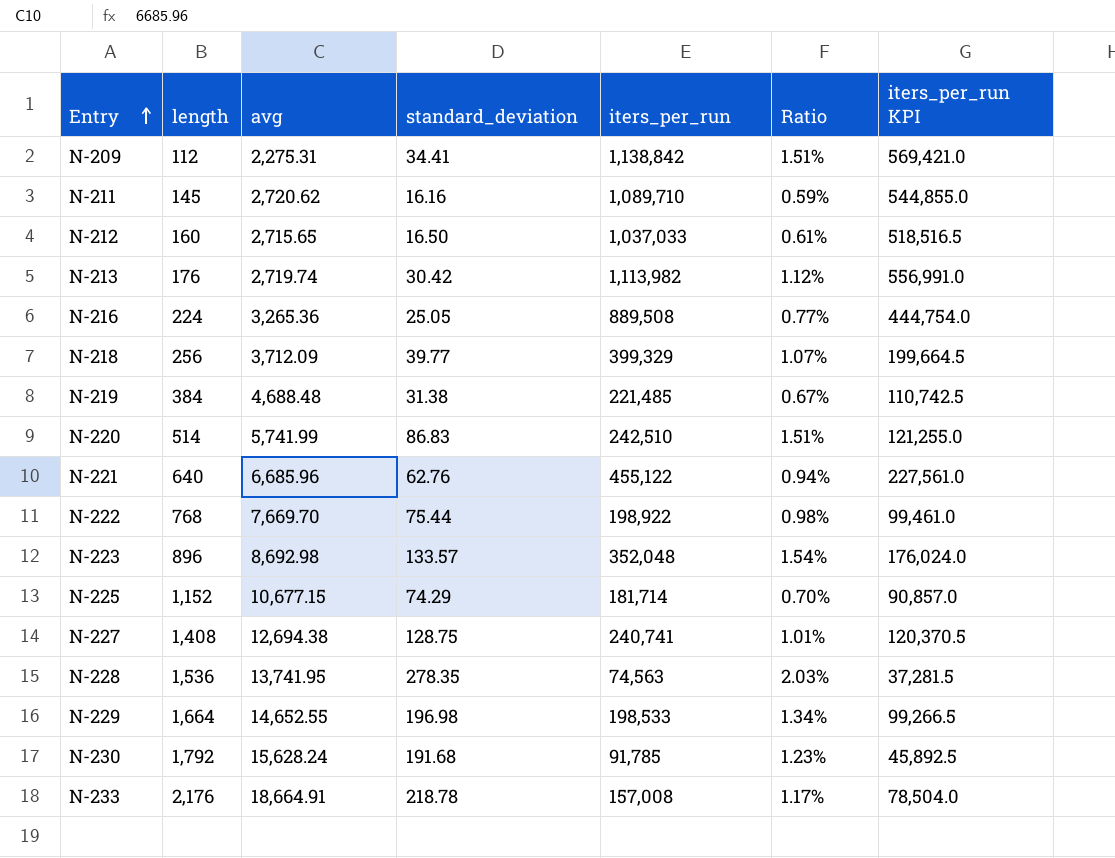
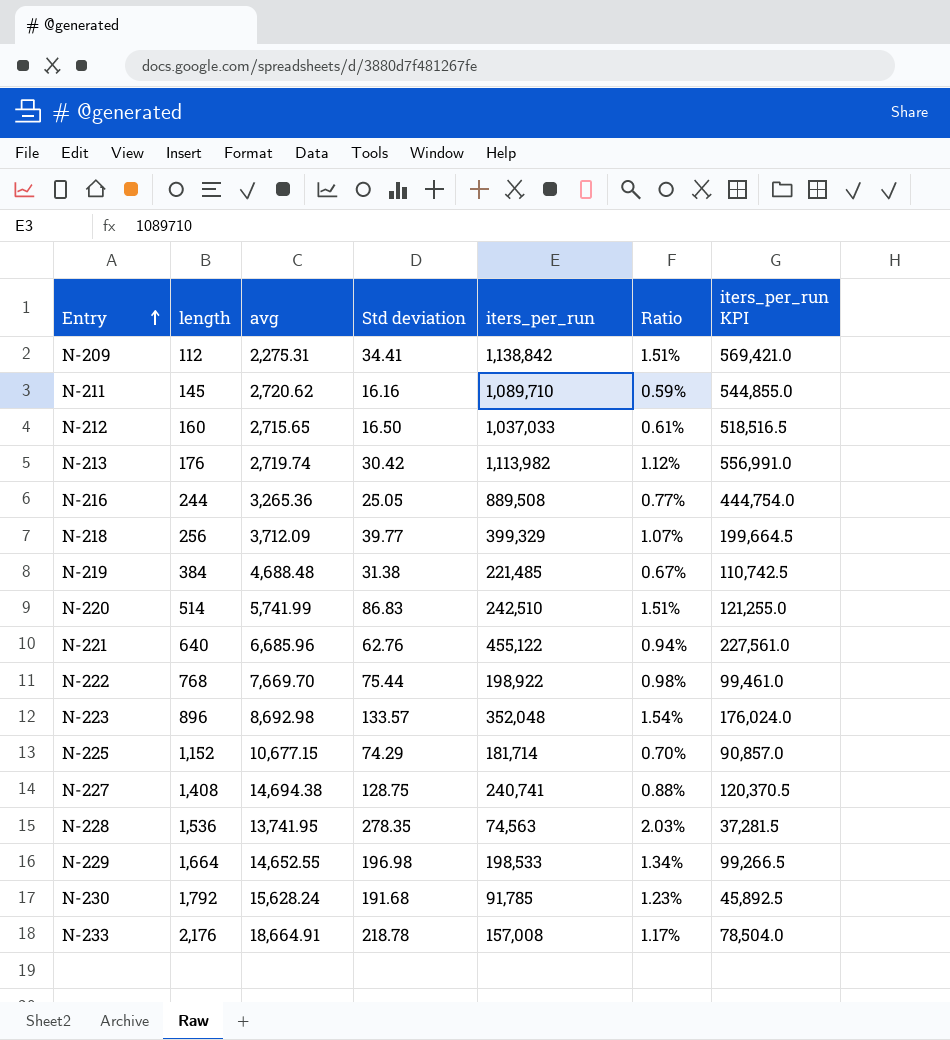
column name: standard_deviation -> Std deviation
N-216 | length: 224 -> 244
N-227 | avg: 12,694.38 -> 14,694.38
N-227 | Ratio: 1.01% -> 0.88%

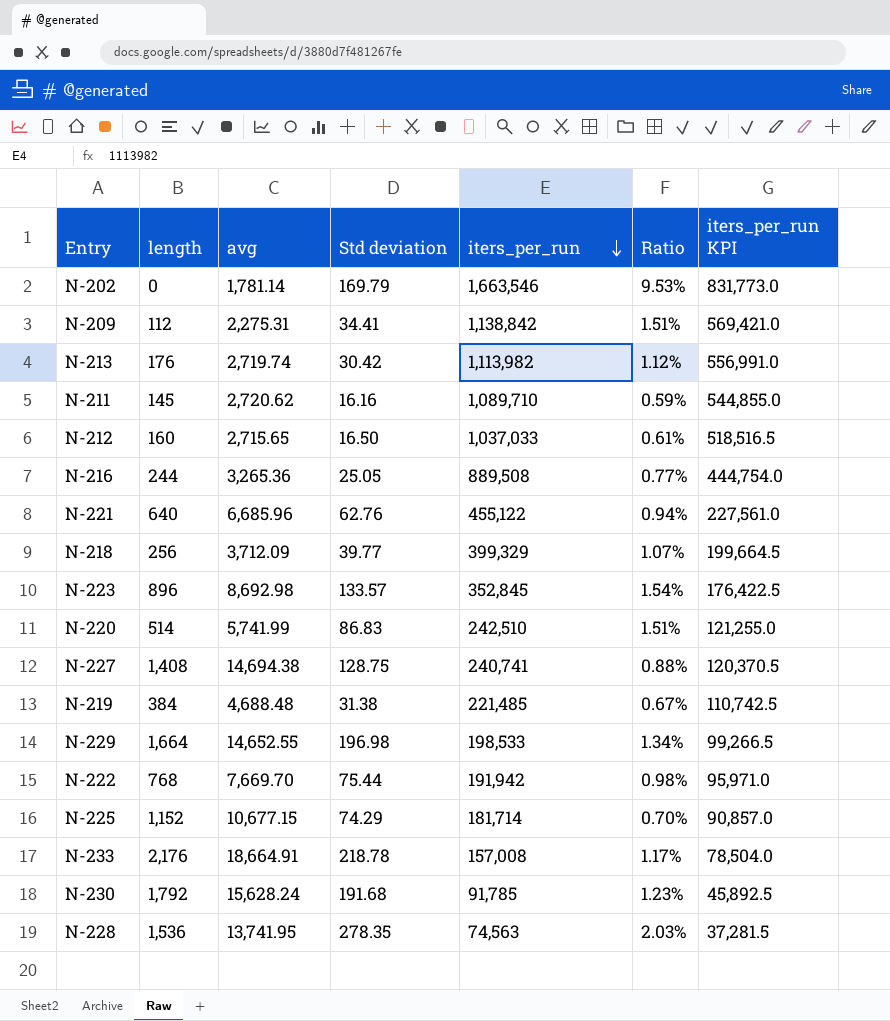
row order: Entry ascending -> iters_per_run descending
row N-202: none -> 0 | 1,781.14 | 169.79 | 1,663,546 | 9.53% | 831,773.0
N-223 | iters_per_run: 352,048 -> 352,845
N-223 | iters_per_run KPI: 176,024.0 -> 176,422.5
N-222 | iters_per_run: 198,922 -> 191,942
N-222 | iters_per_run KPI: 99,461.0 -> 95,971.0

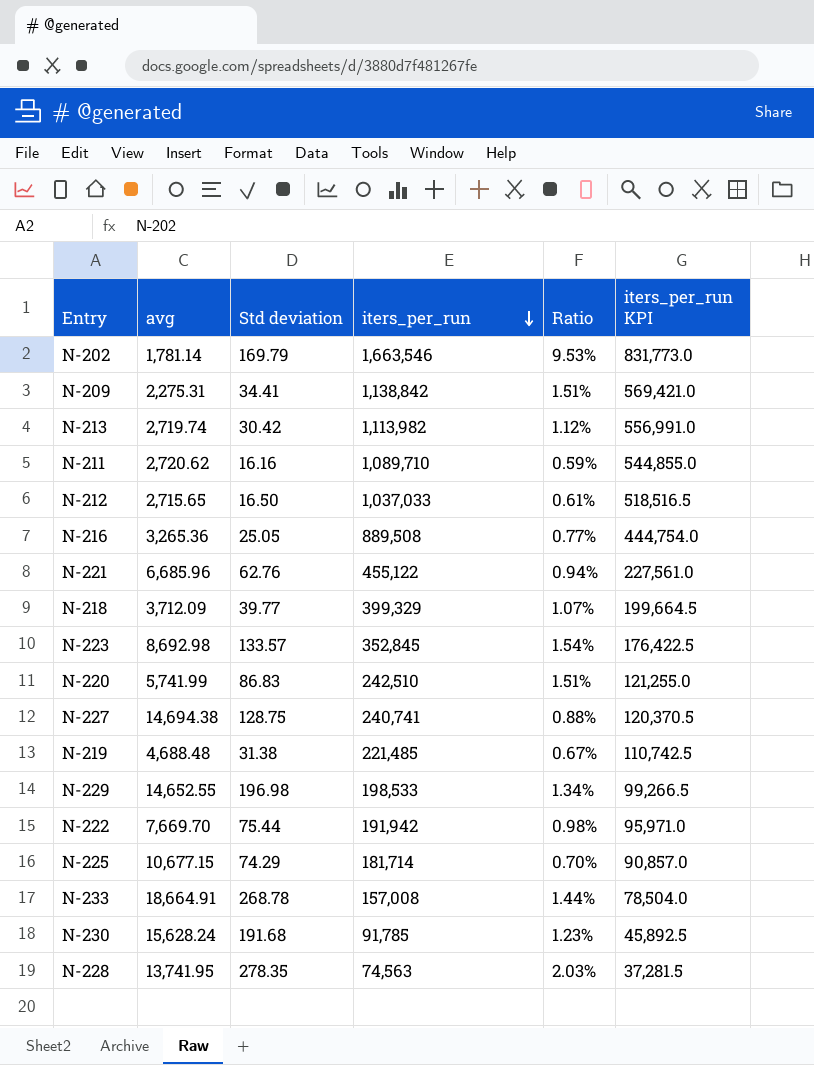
column length | position: 2 -> none
N-233 | Std deviation: 218.78 -> 268.78
N-233 | Ratio: 1.17% -> 1.44%

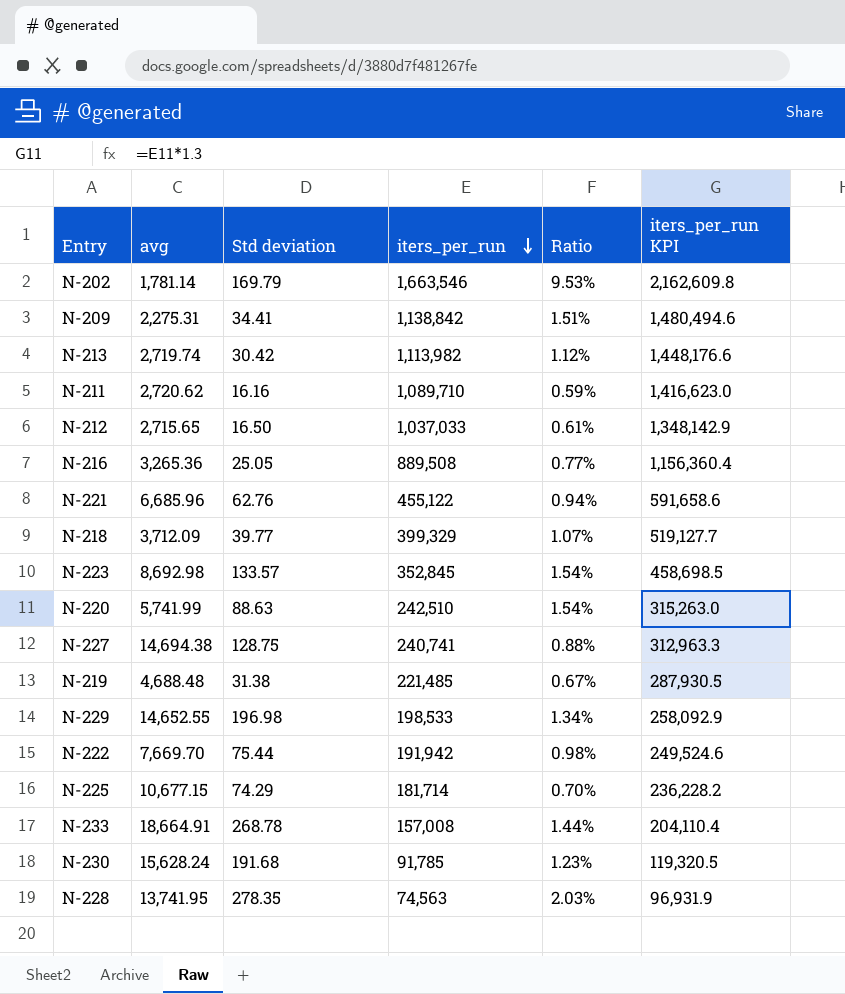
column iters_per_run KPI | formula: [iters_per_run] * 0.5 -> [iters_per_run] * 1.3
N-220 | Std deviation: 86.83 -> 88.63
N-220 | Ratio: 1.51% -> 1.54%

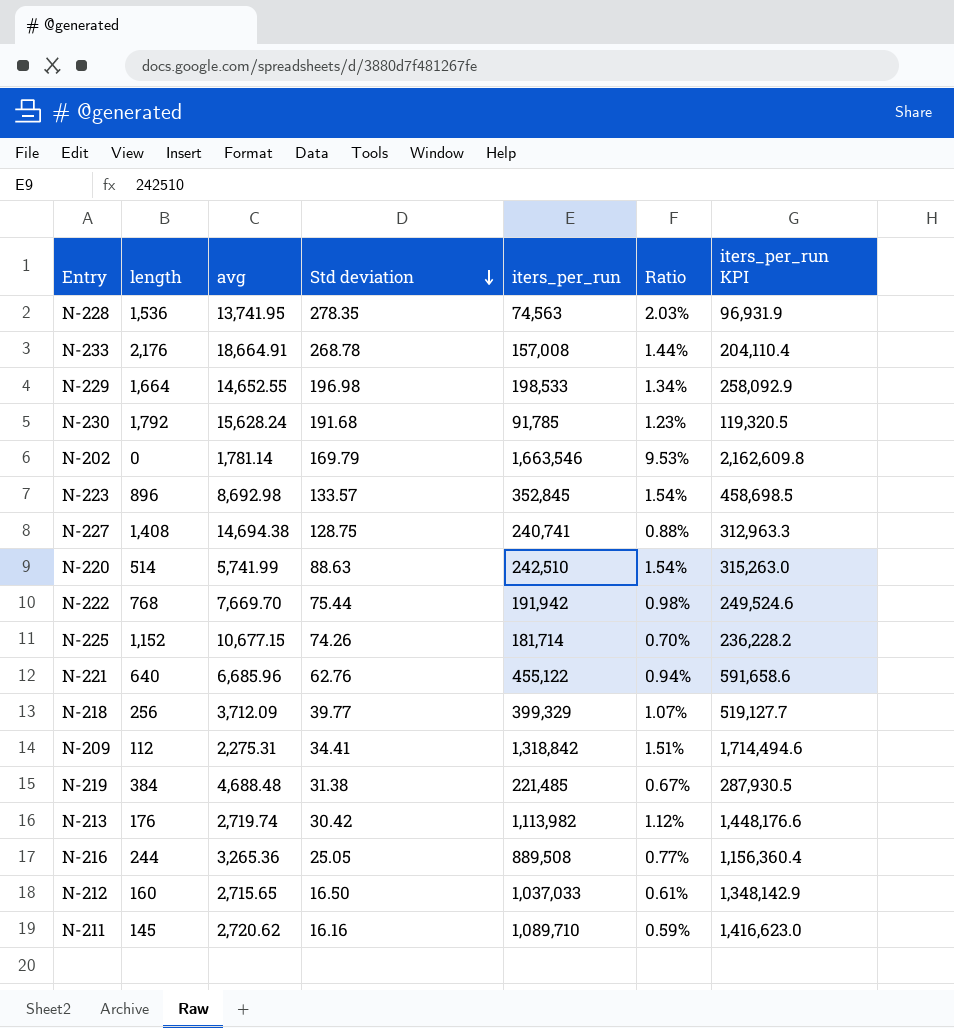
row order: iters_per_run descending -> Std deviation descending
column length | position: none -> 2
N-225 | Std deviation: 74.29 -> 74.26
N-209 | iters_per_run: 1,138,842 -> 1,318,842
N-209 | iters_per_run KPI: 1,480,494.6 -> 1,714,494.6

